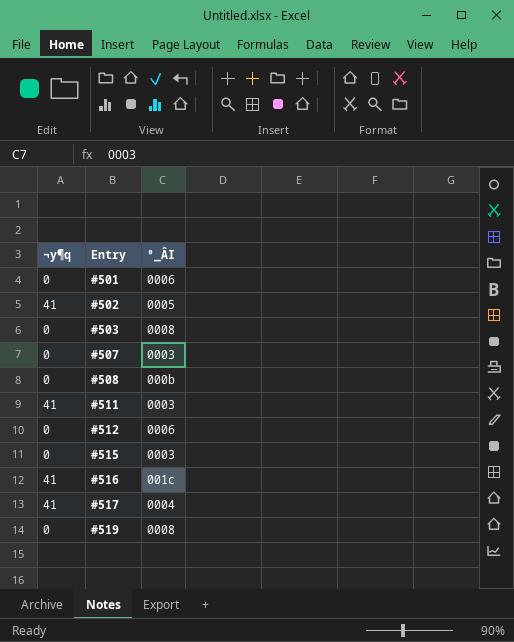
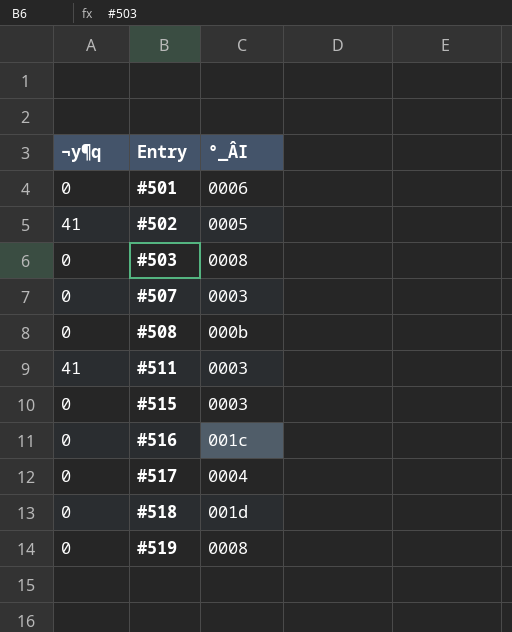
row #512: 0 | 0006 -> none
#516 | ¬y¶q: 41 -> 0
#517 | ¬y¶q: 41 -> 0
row #518: none -> 0 | 001d

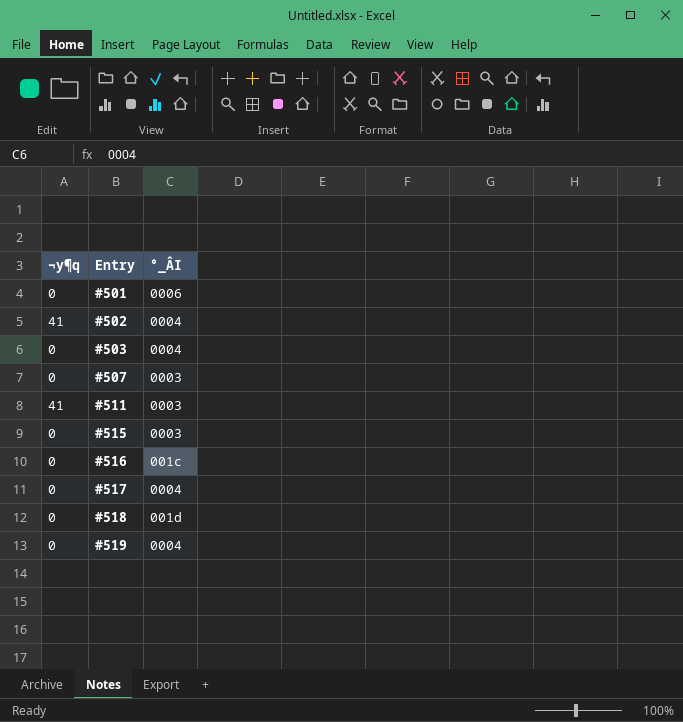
row #508: 0 | 000b -> none
#502 | °_ÂI: 0005 -> 0004
#503 | °_ÂI: 0008 -> 0004
#519 | °_ÂI: 0008 -> 0004

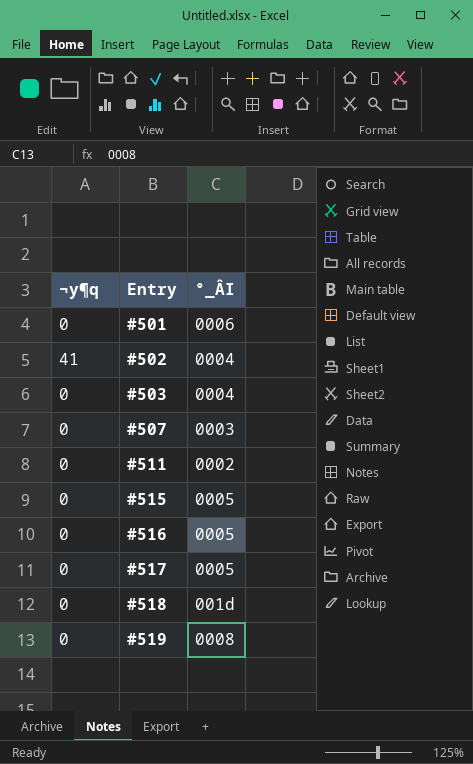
#511 | ¬y¶q: 41 -> 0
#511 | °_ÂI: 0003 -> 0002
#515 | °_ÂI: 0003 -> 0005
#516 | °_ÂI: 001c -> 0005
#517 | °_ÂI: 0004 -> 0005
#519 | °_ÂI: 0004 -> 0008

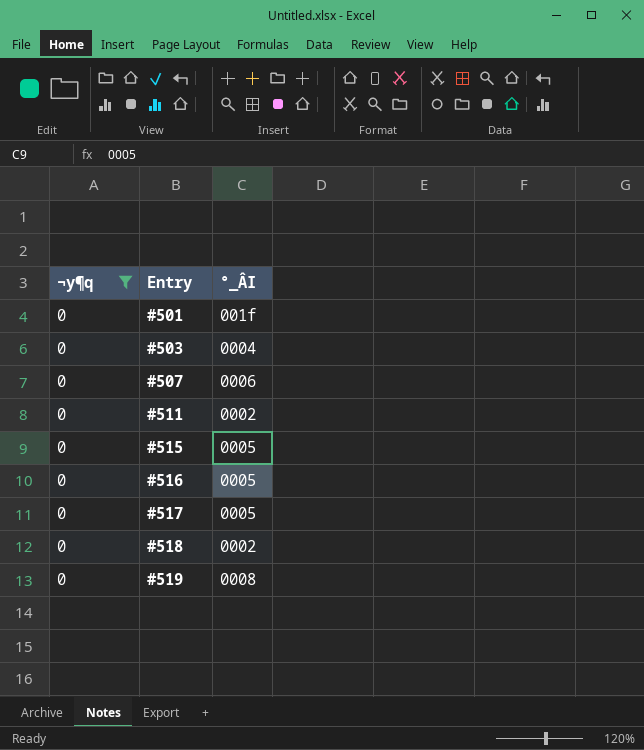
filter: none -> ¬y¶q = 0
#501 | °_ÂI: 0006 -> 001f
#507 | °_ÂI: 0003 -> 0006
#518 | °_ÂI: 001d -> 0002

